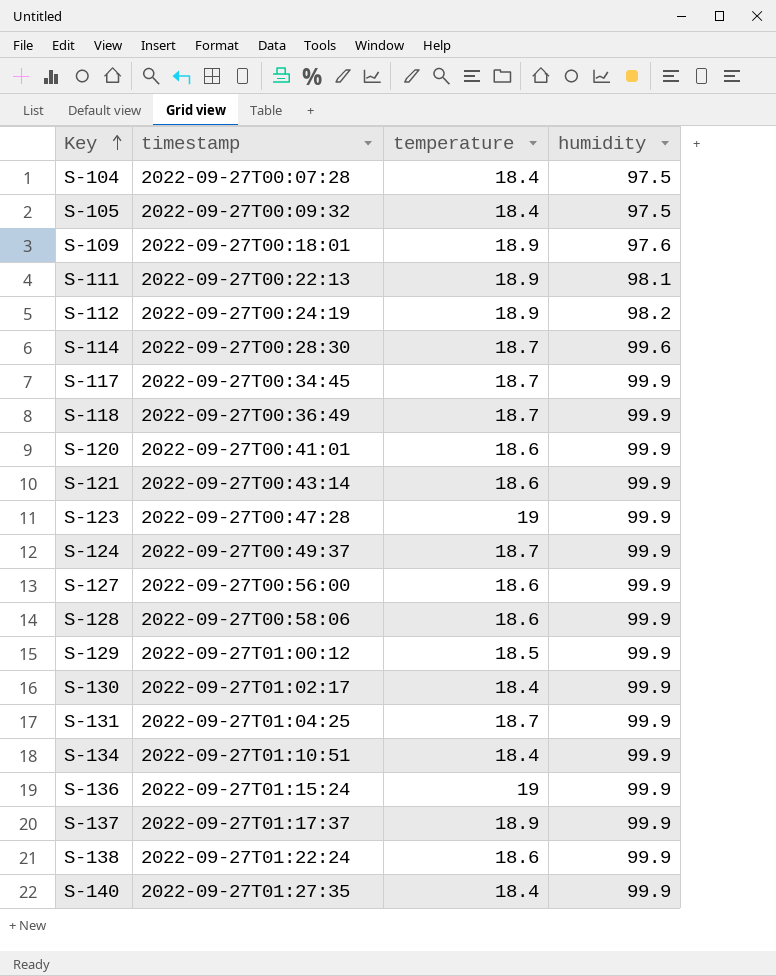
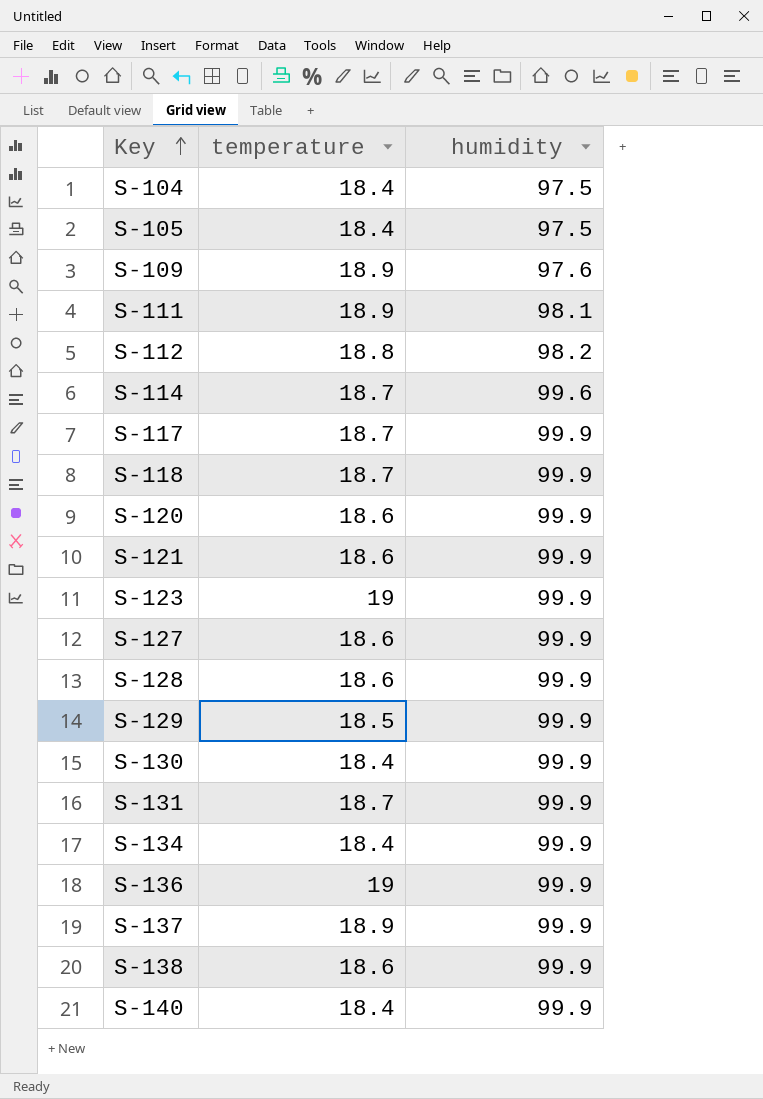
column timestamp | position: 2 -> none
row S-124: 2022-09-27T00:49:37 | 18.7 | 99.9 -> none
S-112 | temperature: 18.9 -> 18.8

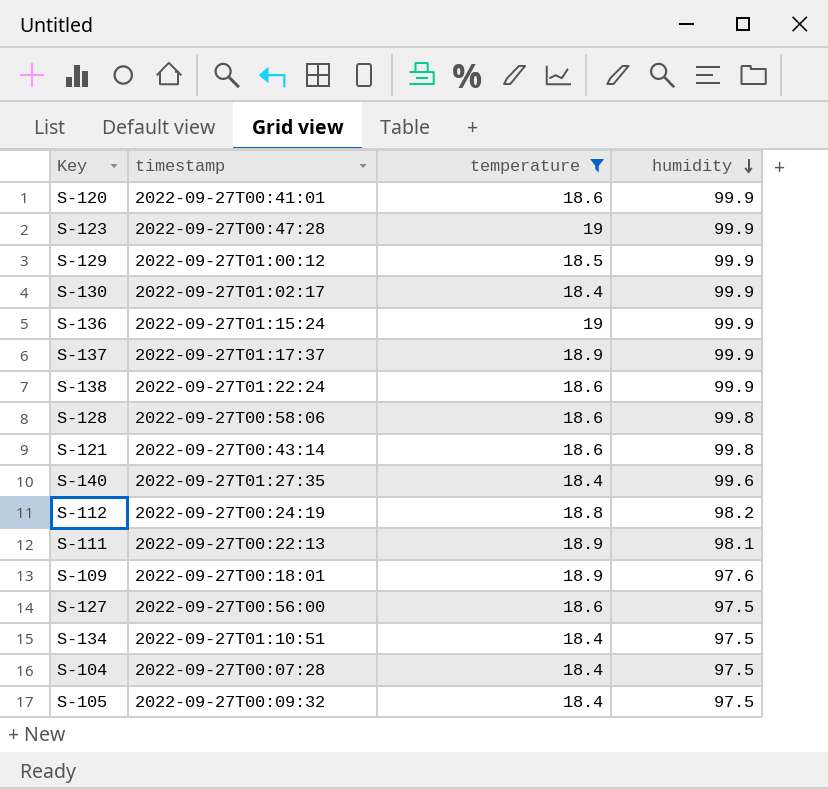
filter: none -> temperature != 18.7
row order: Key ascending -> humidity descending
column timestamp | position: none -> 2
S-128 | humidity: 99.9 -> 99.8
S-121 | humidity: 99.9 -> 99.8
S-140 | humidity: 99.9 -> 99.6
S-127 | humidity: 99.9 -> 97.5
S-134 | humidity: 99.9 -> 97.5

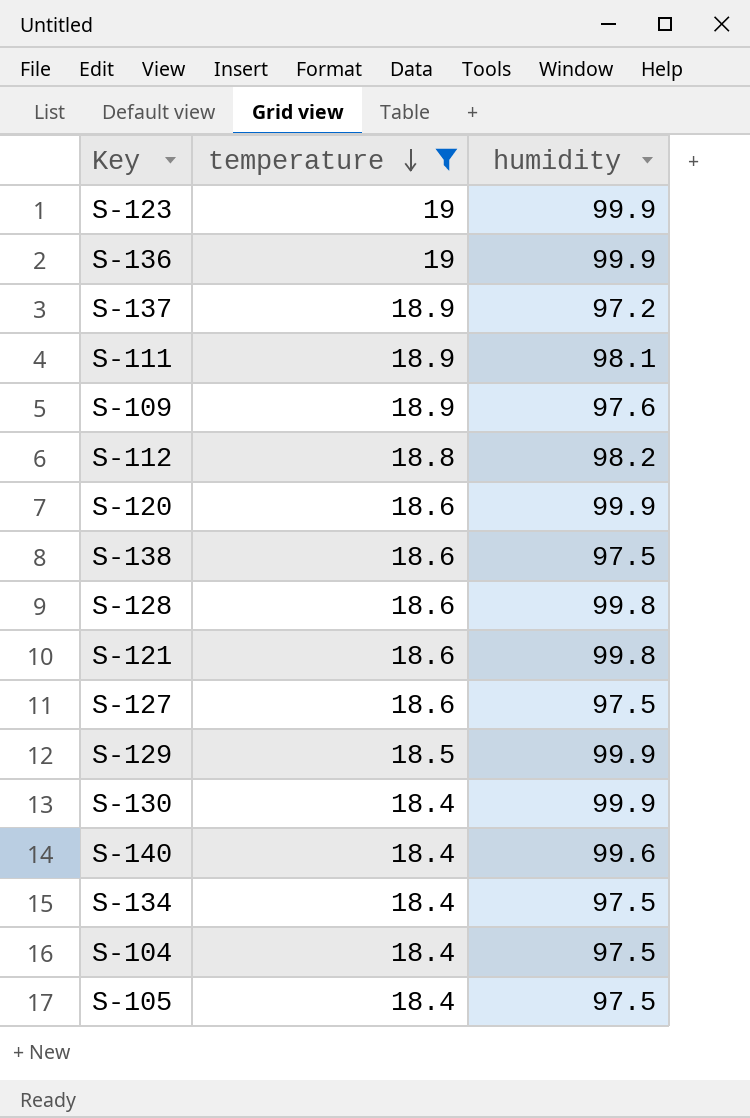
row order: humidity descending -> temperature descending
column timestamp | position: 2 -> none
S-137 | humidity: 99.9 -> 97.2
S-138 | humidity: 99.9 -> 97.5

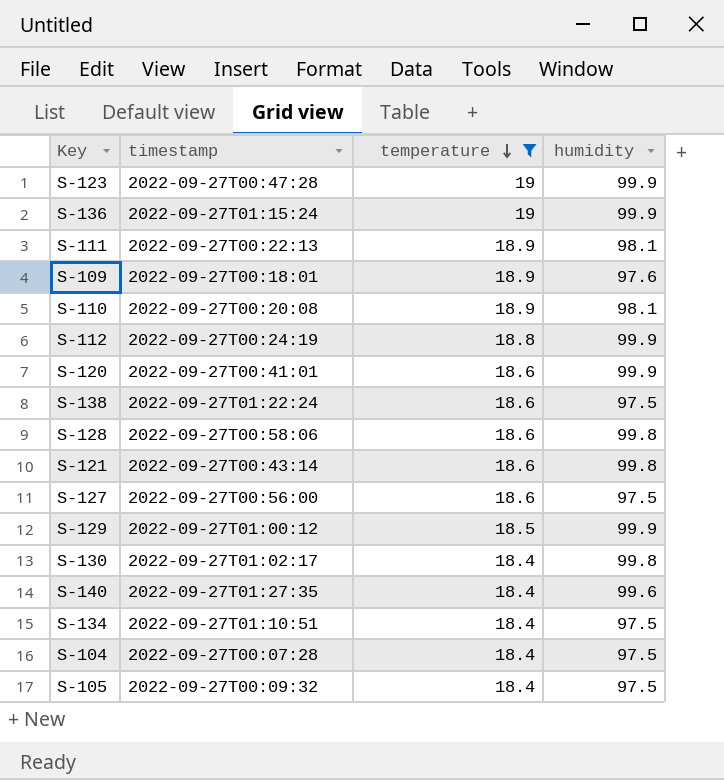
column timestamp | position: none -> 2
row S-137: 18.9 | 97.2 -> none
row S-110: none -> 2022-09-27T00:20:08 | 18.9 | 98.1
S-112 | humidity: 98.2 -> 99.9
S-130 | humidity: 99.9 -> 99.8

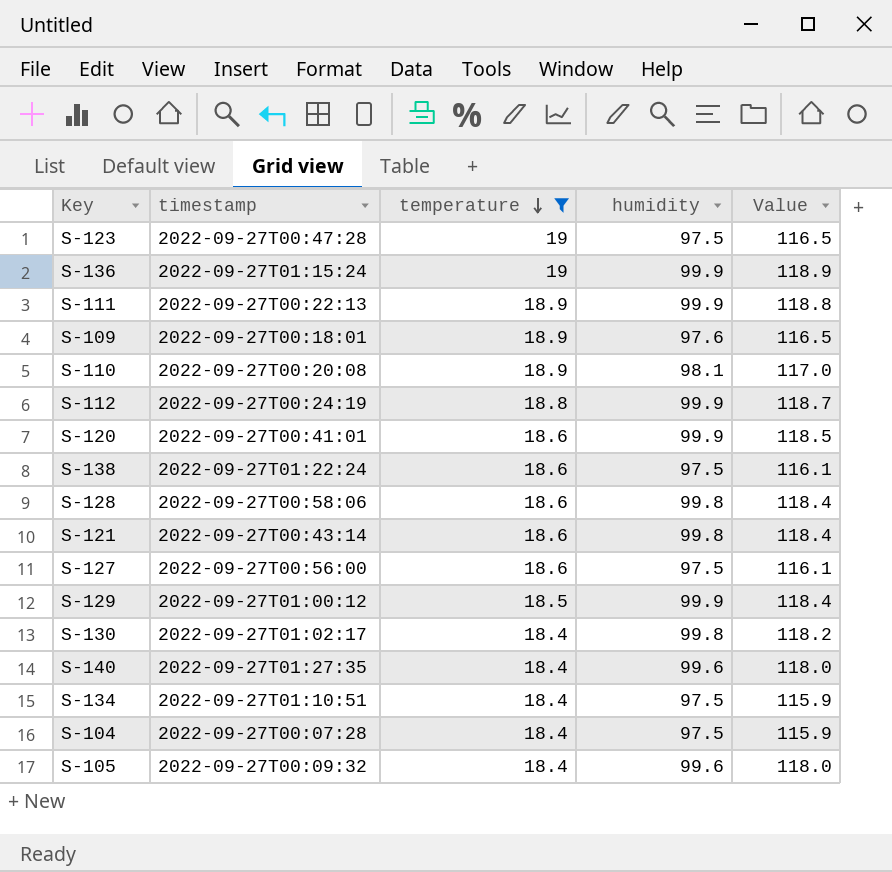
column Value | formula: none -> [temperature] + [humidity]
S-123 | humidity: 99.9 -> 97.5
S-111 | humidity: 98.1 -> 99.9
S-105 | humidity: 97.5 -> 99.6

